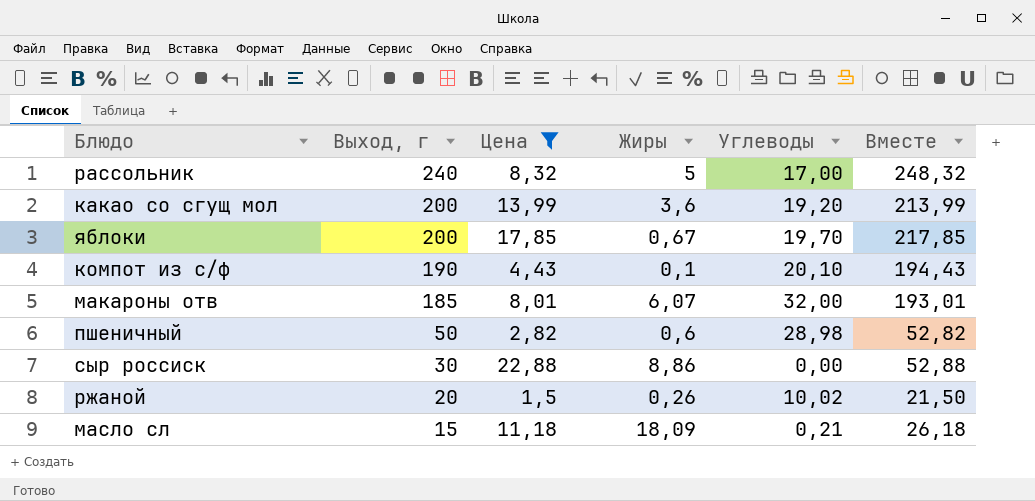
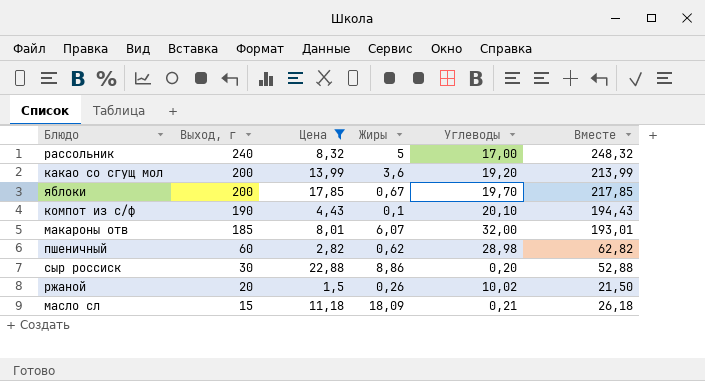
пшеничный | Выход, г: 50 -> 60
пшеничный | Жиры: 0,6 -> 0,62
пшеничный | Вместе: 52,82 -> 62,82
сыр россиск | Углеводы: 0,00 -> 0,20

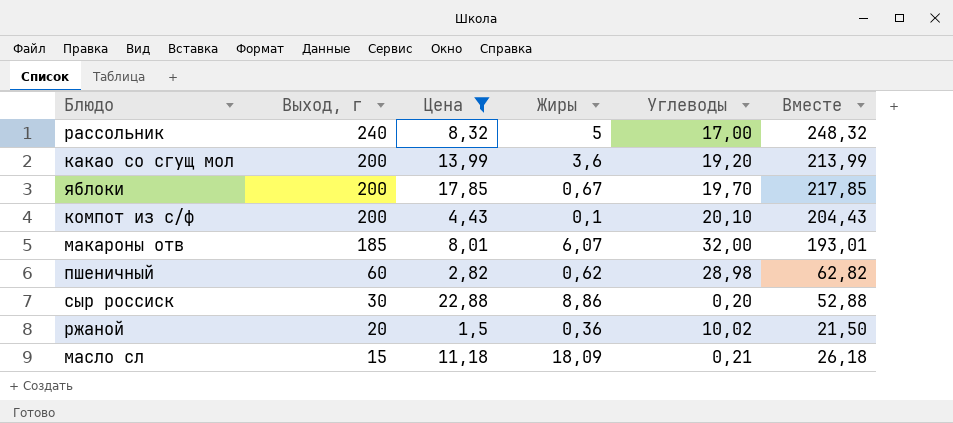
компот из с/ф | Выход, г: 190 -> 200
компот из с/ф | Вместе: 194,43 -> 204,43
ржаной | Жиры: 0,26 -> 0,36

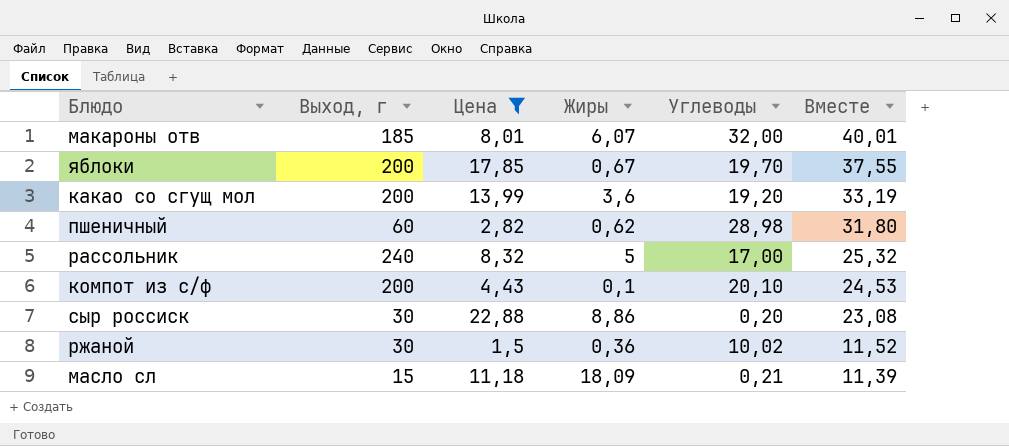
row order: Выход, г descending -> Вместе descending
column Вместе | formula: [Выход, г] + [Цена] -> [Цена] + [Углеводы]
ржаной | Выход, г: 20 -> 30

